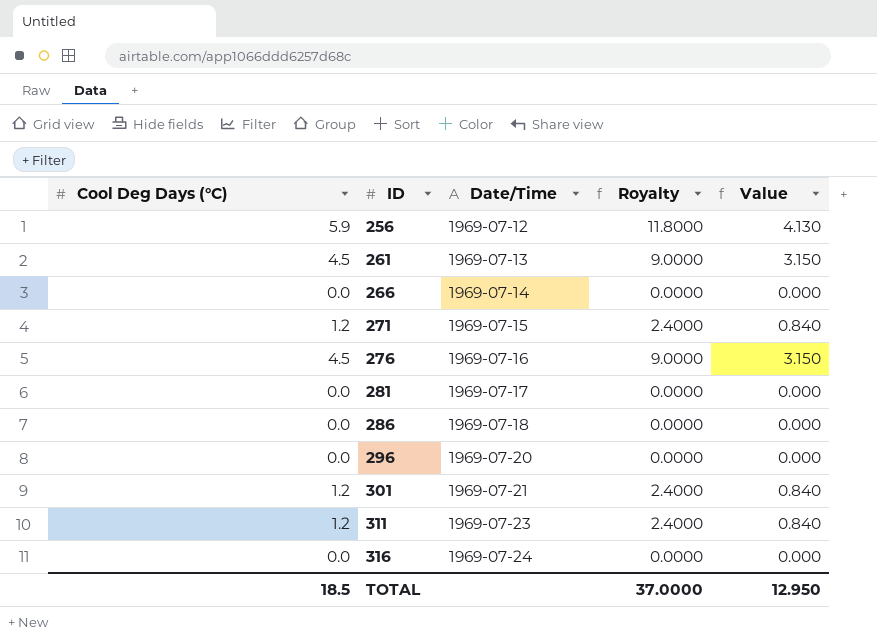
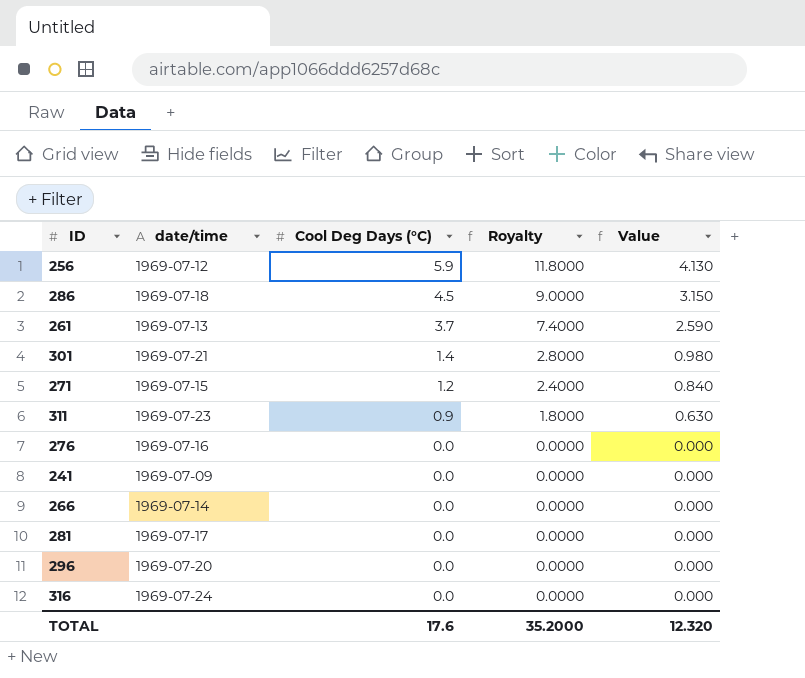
row order: ID ascending -> Cool Deg Days (°C) descending
column name: Date/Time -> date/time
column Cool Deg Days (°C) | position: 1 -> 3
286 | Cool Deg Days (°C): 0.0 -> 4.5
286 | Royalty: 0.0000 -> 9.0000
286 | Value: 0.000 -> 3.150
261 | Cool Deg Days (°C): 4.5 -> 3.7
261 | Royalty: 9.0000 -> 7.4000
261 | Value: 3.150 -> 2.590
301 | Cool Deg Days (°C): 1.2 -> 1.4
301 | Royalty: 2.4000 -> 2.8000
301 | Value: 0.840 -> 0.980
311 | Cool Deg Days (°C): 1.2 -> 0.9
311 | Royalty: 2.4000 -> 1.8000
311 | Value: 0.840 -> 0.630
276 | Cool Deg Days (°C): 4.5 -> 0.0
276 | Royalty: 9.0000 -> 0.0000
276 | Value: 3.150 -> 0.000
row 241: none -> 1969-07-09 | 0.0 | 0.0000 | 0.000
TOTAL | Cool Deg Days (°C): 18.5 -> 17.6
TOTAL | Royalty: 37.0000 -> 35.2000
TOTAL | Value: 12.950 -> 12.320

